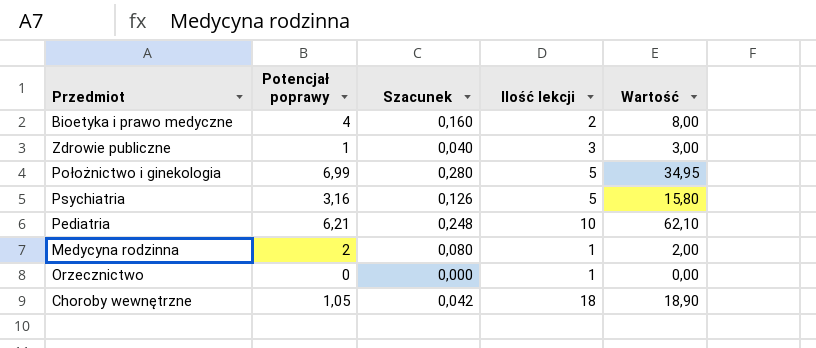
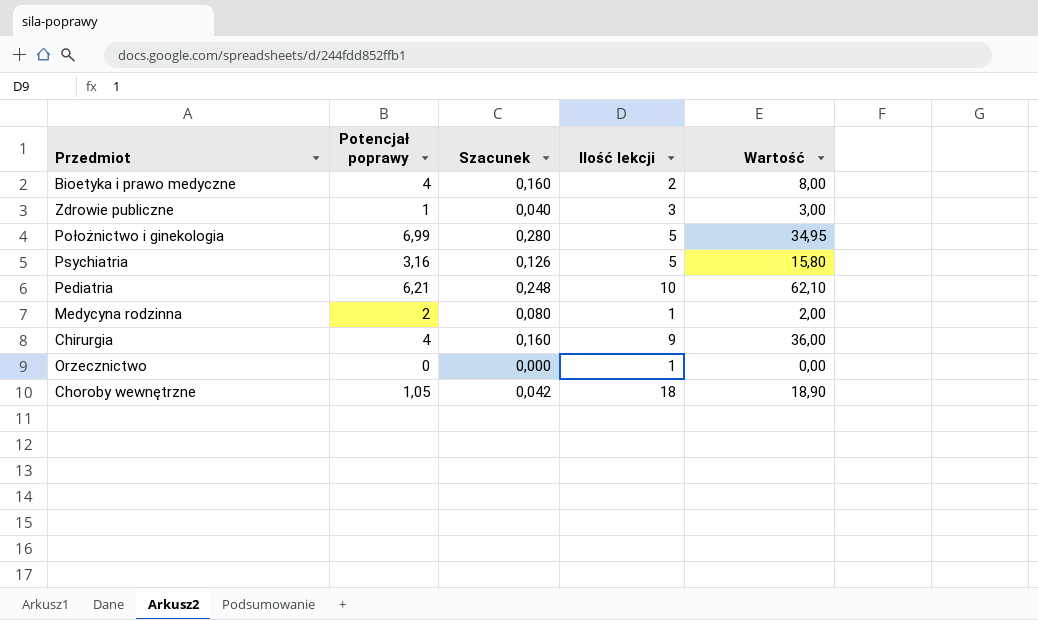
row Chirurgia: none -> 4 | 0,160 | 9 | 36,00

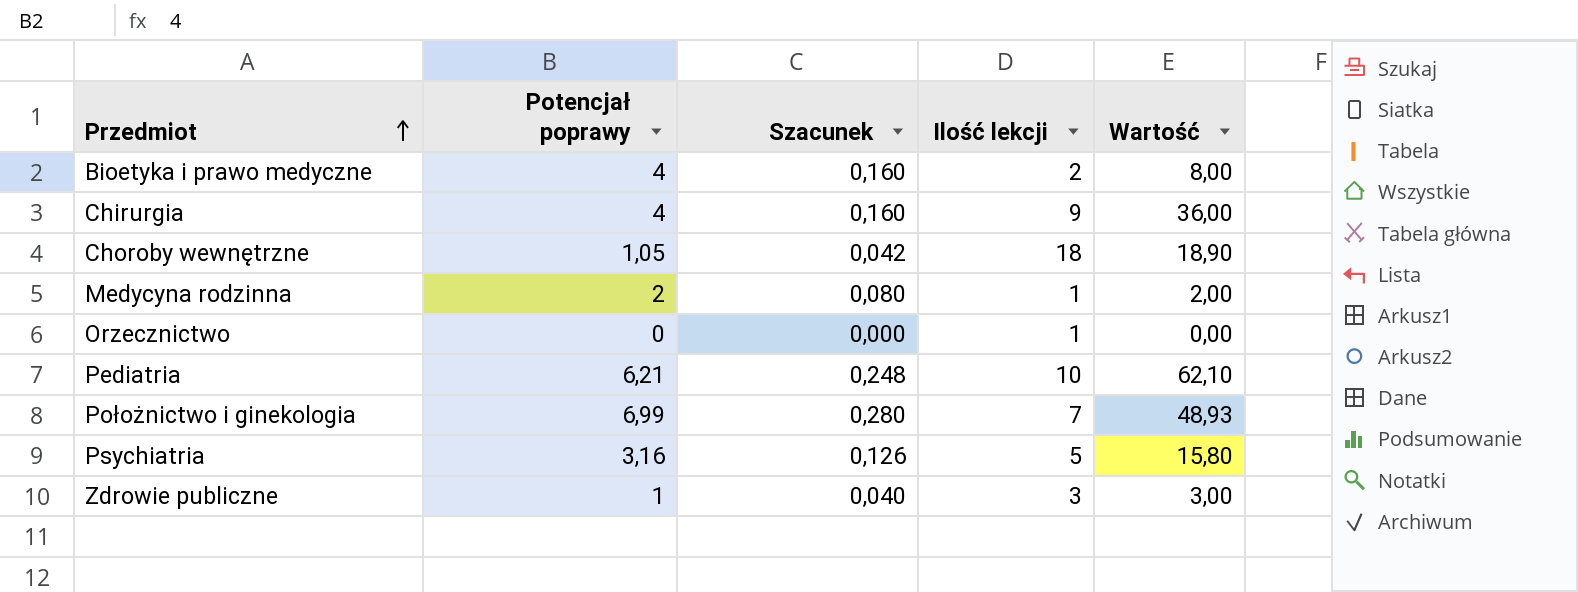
row order: none -> Przedmiot ascending
Położnictwo i ginekologia | Ilość lekcji: 5 -> 7
Położnictwo i ginekologia | Wartość: 34,95 -> 48,93

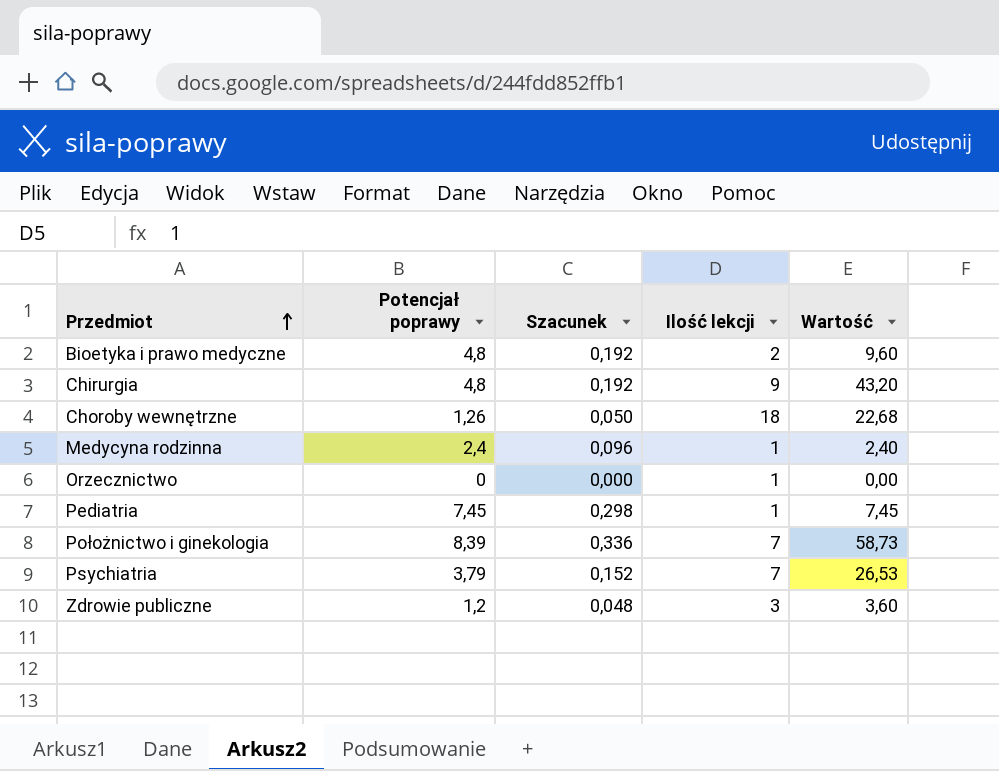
Bioetyka i prawo medyczne | Potencjał poprawy: 4 -> 4,8
Bioetyka i prawo medyczne | Szacunek: 0,160 -> 0,192
Bioetyka i prawo medyczne | Wartość: 8,00 -> 9,60
Chirurgia | Potencjał poprawy: 4 -> 4,8
Chirurgia | Szacunek: 0,160 -> 0,192
Chirurgia | Wartość: 36,00 -> 43,20
Choroby wewnętrzne | Potencjał poprawy: 1,05 -> 1,26
Choroby wewnętrzne | Szacunek: 0,042 -> 0,050
Choroby wewnętrzne | Wartość: 18,90 -> 22,68
Medycyna rodzinna | Potencjał poprawy: 2 -> 2,4
Medycyna rodzinna | Szacunek: 0,080 -> 0,096
Medycyna rodzinna | Wartość: 2,00 -> 2,40
Pediatria | Potencjał poprawy: 6,21 -> 7,45
Pediatria | Szacunek: 0,248 -> 0,298
Pediatria | Ilość lekcji: 10 -> 1
Pediatria | Wartość: 62,10 -> 7,45
Położnictwo i ginekologia | Potencjał poprawy: 6,99 -> 8,39
Położnictwo i ginekologia | Szacunek: 0,280 -> 0,336
Położnictwo i ginekologia | Wartość: 48,93 -> 58,73
Psychiatria | Potencjał poprawy: 3,16 -> 3,79
Psychiatria | Szacunek: 0,126 -> 0,152
Psychiatria | Ilość lekcji: 5 -> 7
Psychiatria | Wartość: 15,80 -> 26,53
Zdrowie publiczne | Potencjał poprawy: 1 -> 1,2
Zdrowie publiczne | Szacunek: 0,040 -> 0,048
Zdrowie publiczne | Wartość: 3,00 -> 3,60

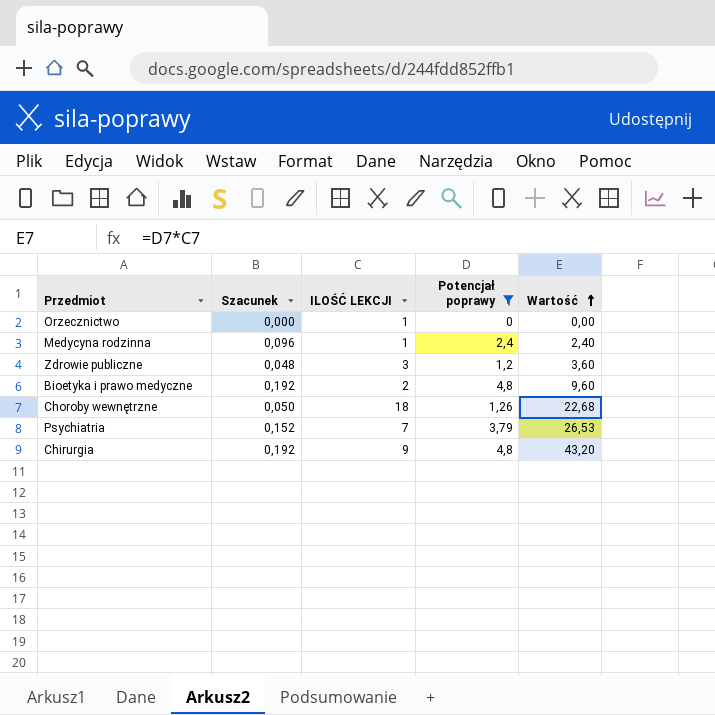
filter: none -> Potencjał poprawy <= 4,8
row order: Przedmiot ascending -> Wartość ascending
column name: Ilość lekcji -> ILOŚĆ LEKCJI
column Potencjał poprawy | position: 2 -> 4

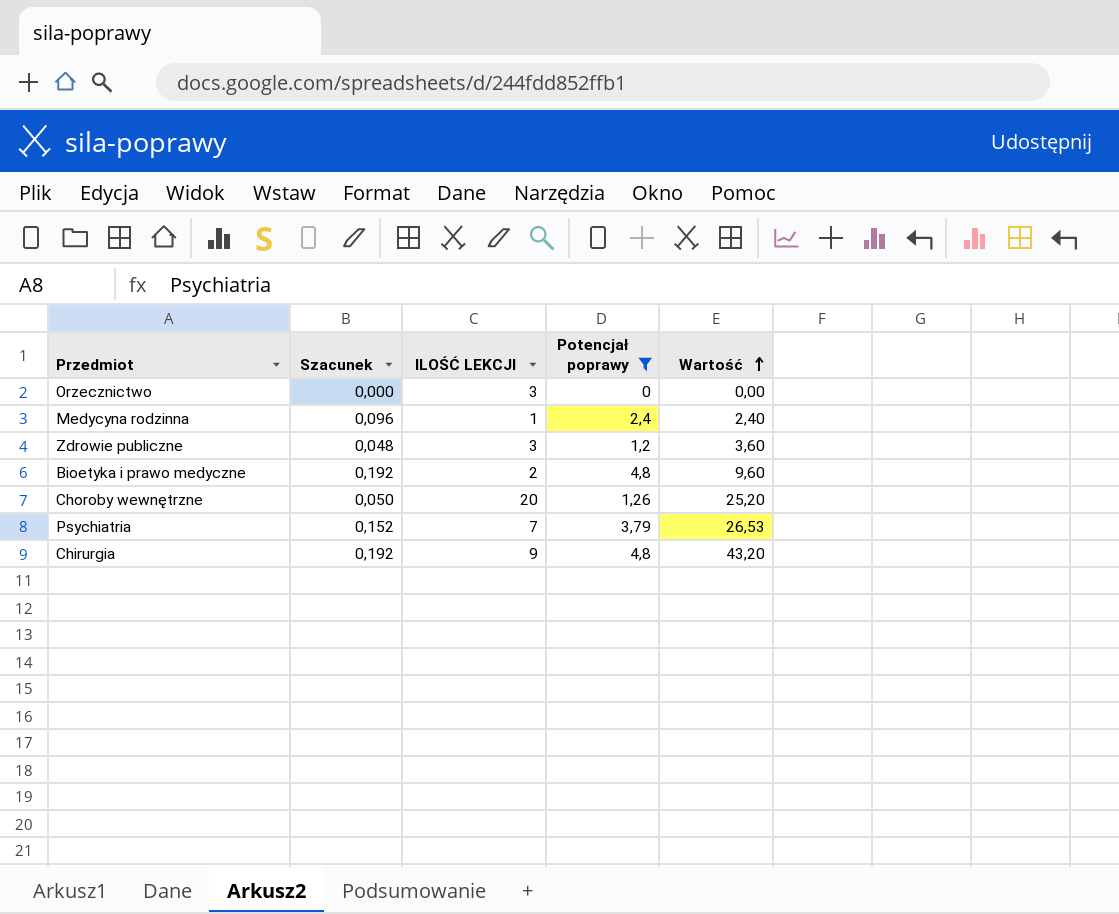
Orzecznictwo | ILOŚĆ LEKCJI: 1 -> 3
Choroby wewnętrzne | ILOŚĆ LEKCJI: 18 -> 20
Choroby wewnętrzne | Wartość: 22,68 -> 25,20

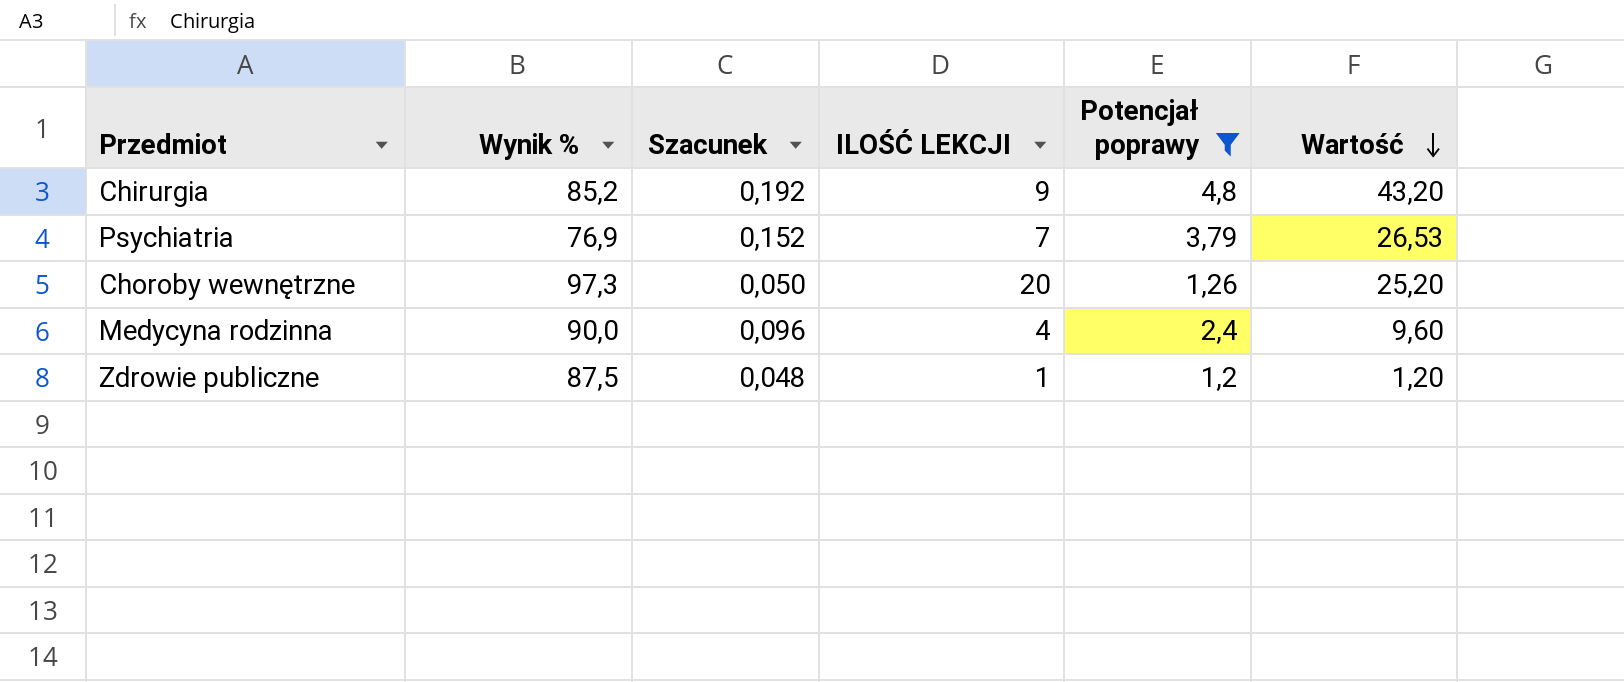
row order: Wartość ascending -> Wartość descending
column Wynik % | position: none -> 2
row Orzecznictwo: 0,000 | 3 | 0 | 0,00 -> none
row Bioetyka i prawo medyczne: 0,192 | 2 | 4,8 | 9,60 -> none
Medycyna rodzinna | ILOŚĆ LEKCJI: 1 -> 4
Medycyna rodzinna | Wartość: 2,40 -> 9,60
Zdrowie publiczne | ILOŚĆ LEKCJI: 3 -> 1
Zdrowie publiczne | Wartość: 3,60 -> 1,20

